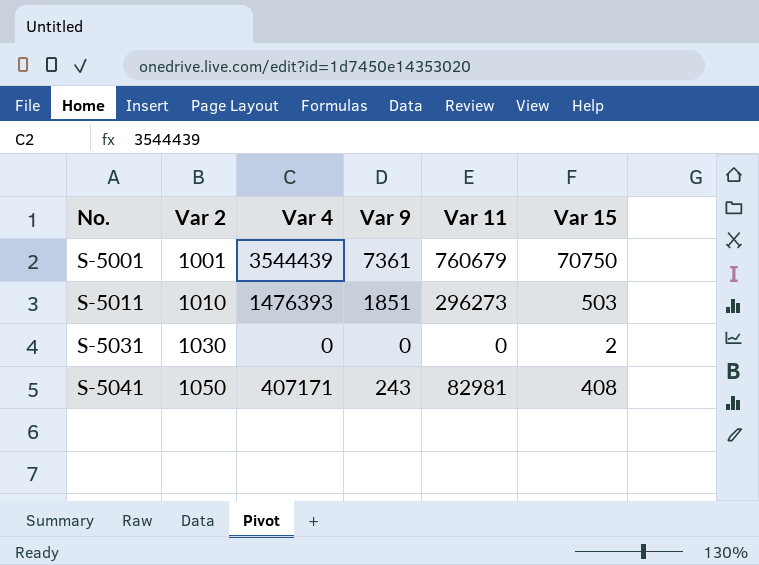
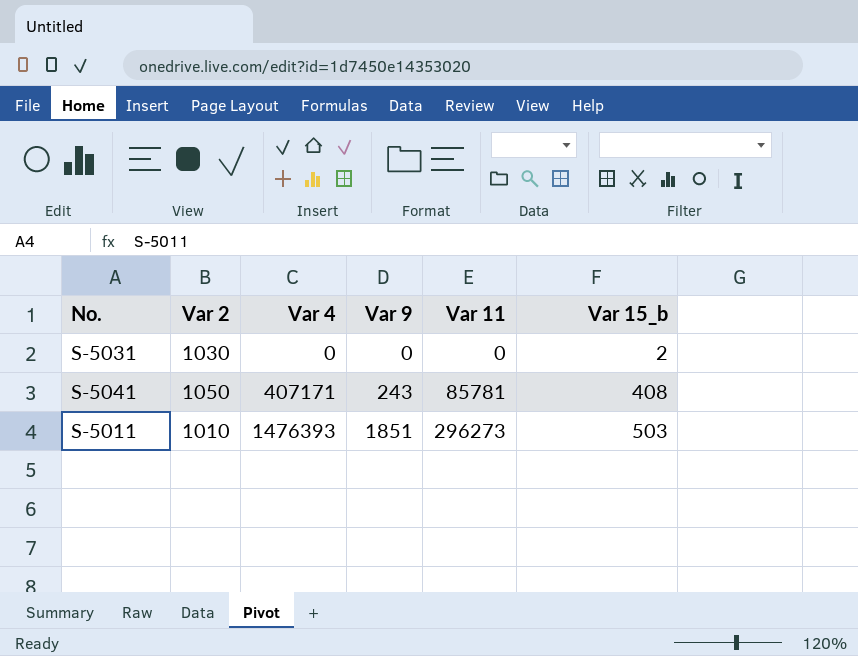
row order: No. ascending -> Var 4 ascending
column name: Var 15 -> Var 15_b
row S-5001: 1001 | 3544439 | 7361 | 760679 | 70750 -> none
S-5041 | Var 11: 82981 -> 85781

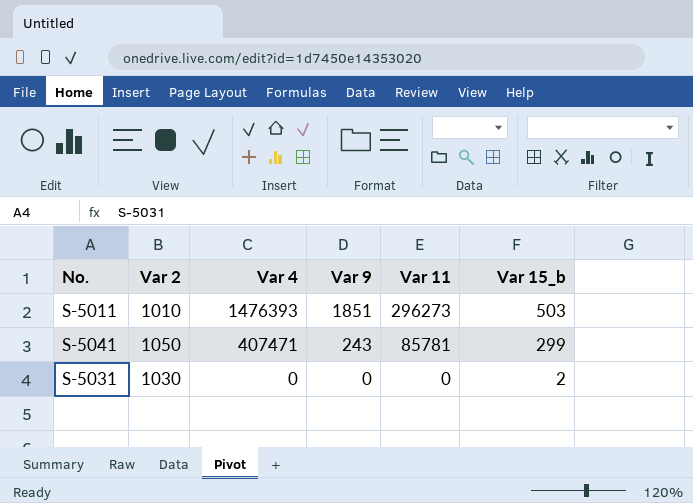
row order: Var 4 ascending -> Var 4 descending
S-5041 | Var 4: 407171 -> 407471
S-5041 | Var 15_b: 408 -> 299

